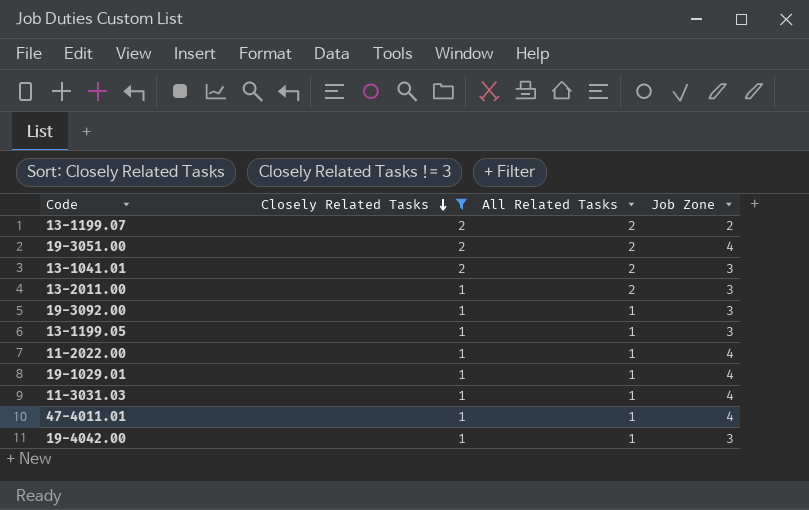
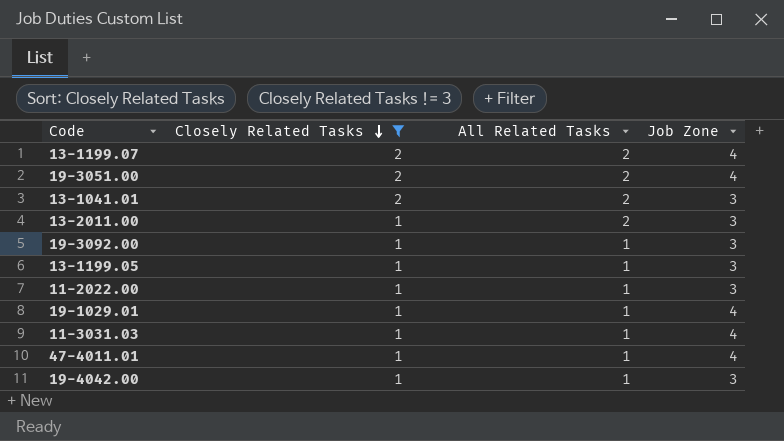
13-1199.07 | Job Zone: 2 -> 4
11-2022.00 | Job Zone: 4 -> 3

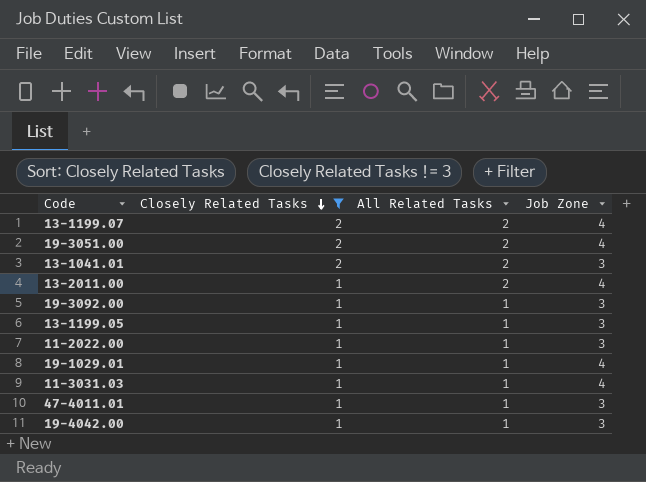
13-2011.00 | Job Zone: 3 -> 4
47-4011.01 | Job Zone: 4 -> 3

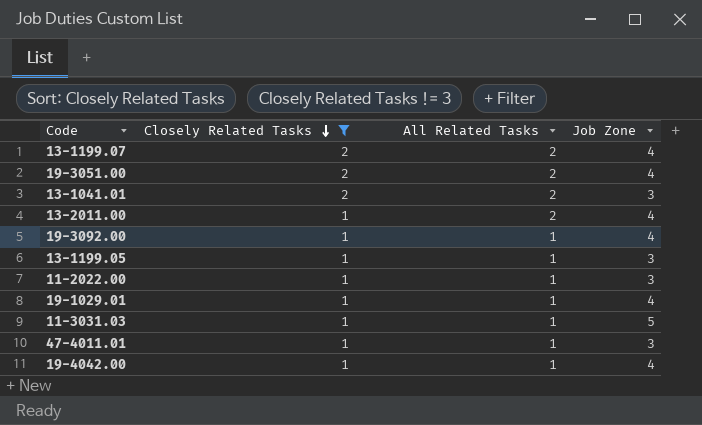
19-3092.00 | Job Zone: 3 -> 4
11-3031.03 | Job Zone: 4 -> 5
19-4042.00 | Job Zone: 3 -> 4

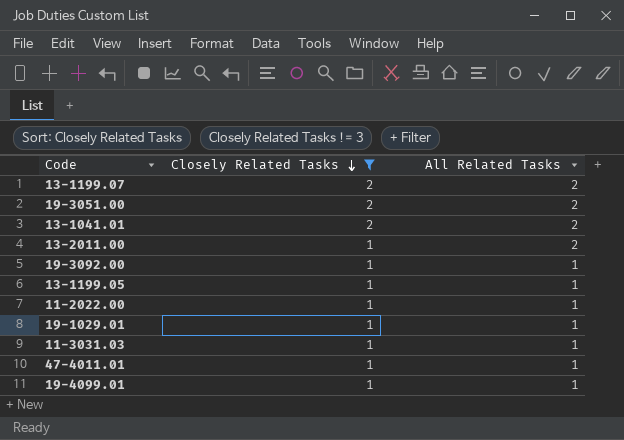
column Job Zone | position: 4 -> none
row 19-4042.00: 1 | 1 | 4 -> none
row 19-4099.01: none -> 1 | 1

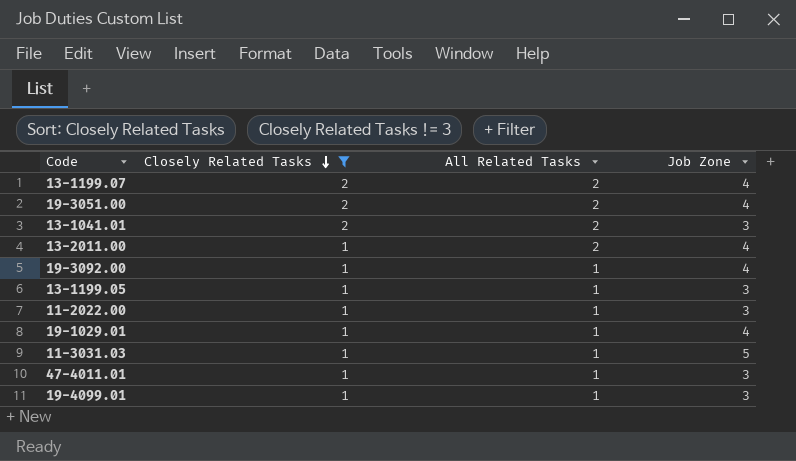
column Job Zone | position: none -> 4

